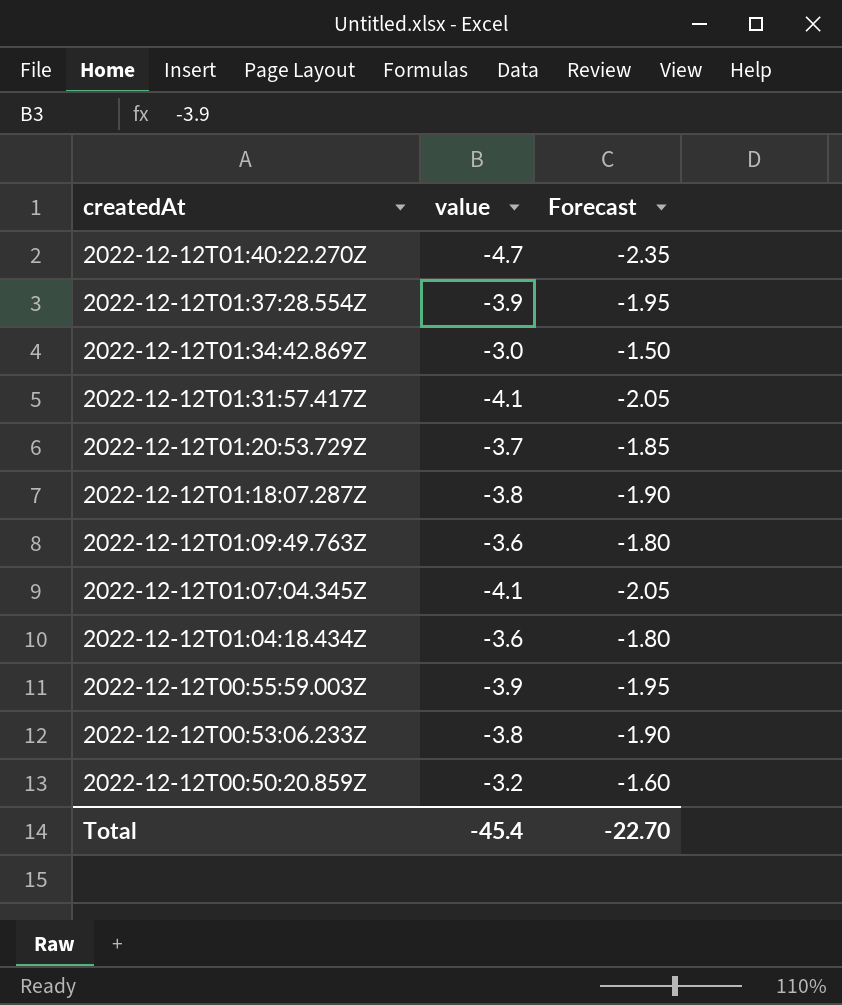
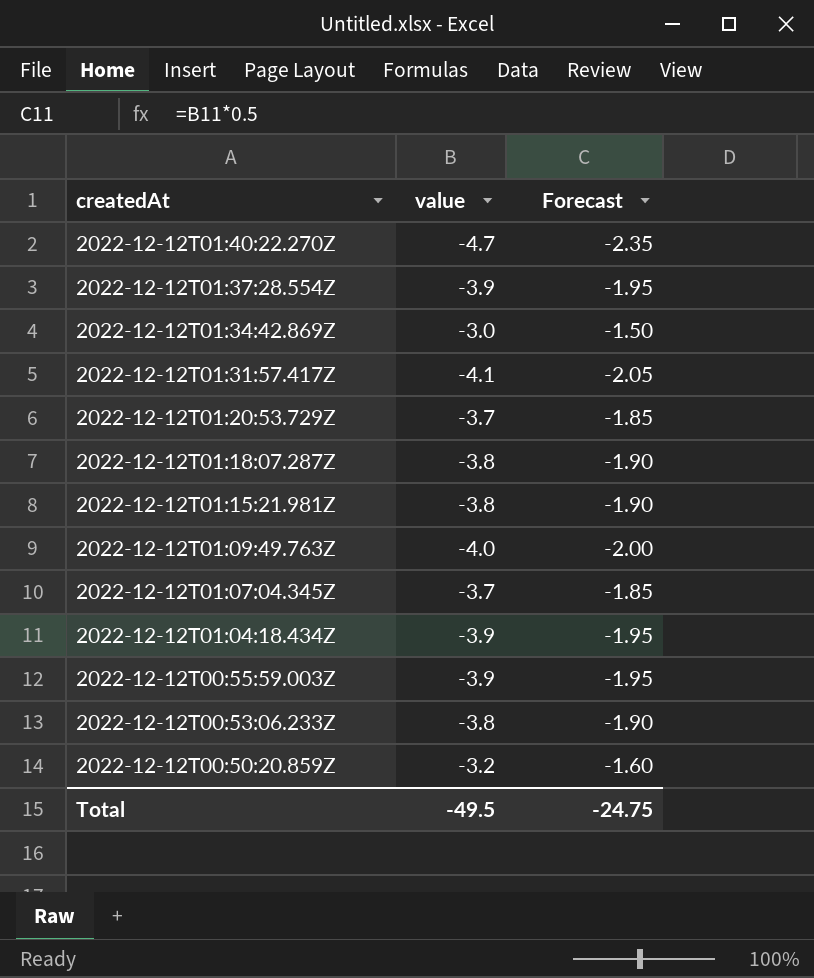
row 2022-12-12T01:15:21.981Z: none -> -3.8 | -1.90
2022-12-12T01:09:49.763Z | value: -3.6 -> -4.0
2022-12-12T01:09:49.763Z | Forecast: -1.80 -> -2.00
2022-12-12T01:07:04.345Z | value: -4.1 -> -3.7
2022-12-12T01:07:04.345Z | Forecast: -2.05 -> -1.85
2022-12-12T01:04:18.434Z | value: -3.6 -> -3.9
2022-12-12T01:04:18.434Z | Forecast: -1.80 -> -1.95
Total | value: -45.4 -> -49.5
Total | Forecast: -22.70 -> -24.75

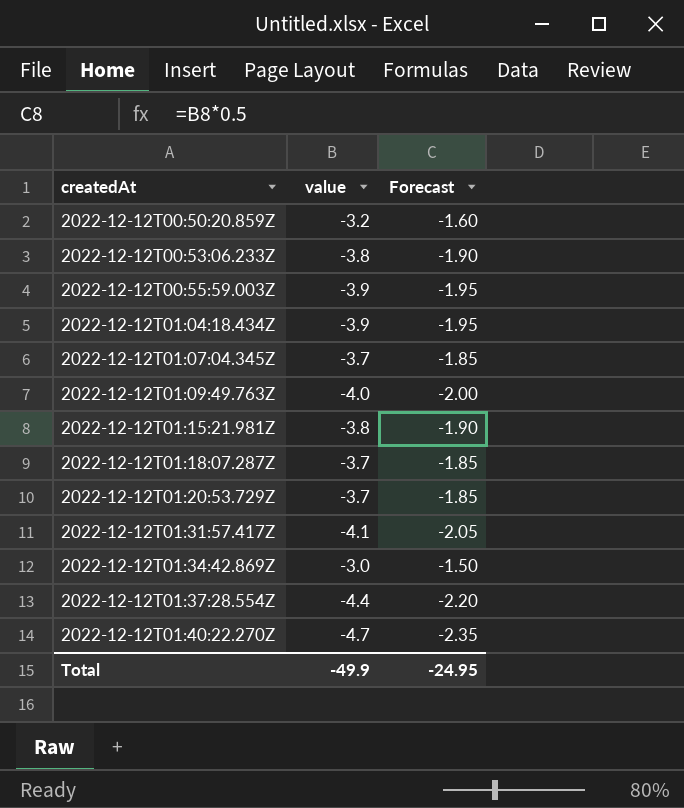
row order: createdAt descending -> createdAt ascending
2022-12-12T01:18:07.287Z | value: -3.8 -> -3.7
2022-12-12T01:18:07.287Z | Forecast: -1.90 -> -1.85
2022-12-12T01:37:28.554Z | value: -3.9 -> -4.4
2022-12-12T01:37:28.554Z | Forecast: -1.95 -> -2.20
Total | value: -49.5 -> -49.9
Total | Forecast: -24.75 -> -24.95

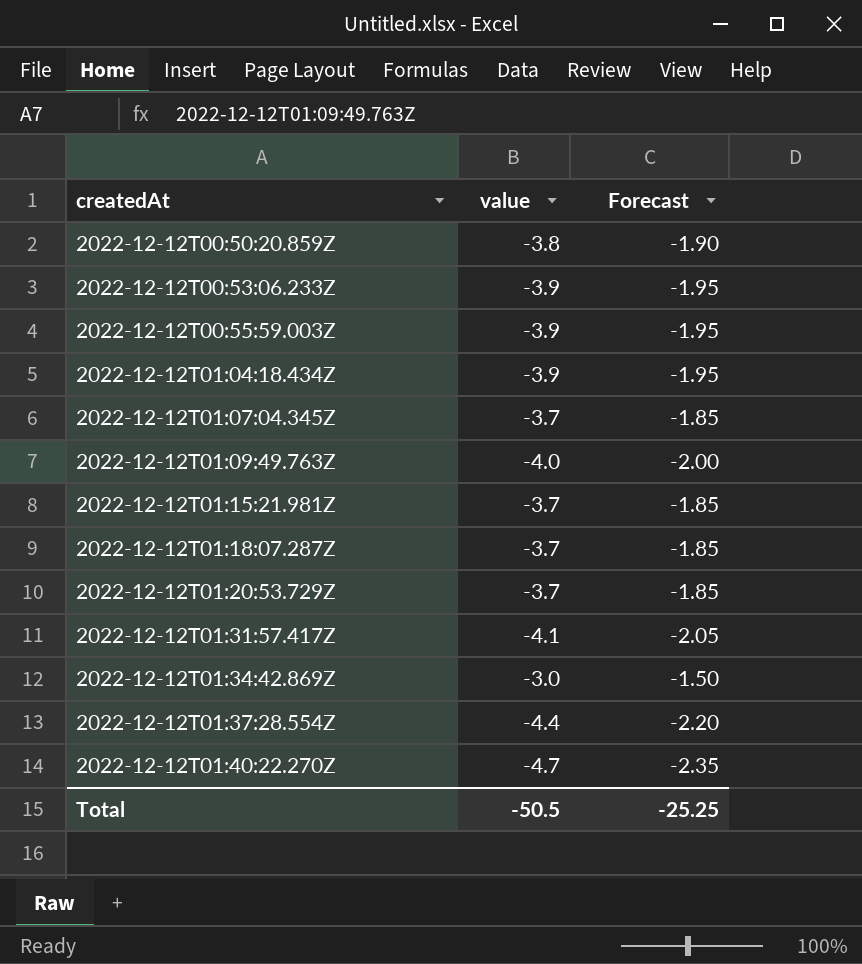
2022-12-12T00:50:20.859Z | value: -3.2 -> -3.8
2022-12-12T00:50:20.859Z | Forecast: -1.60 -> -1.90
2022-12-12T00:53:06.233Z | value: -3.8 -> -3.9
2022-12-12T00:53:06.233Z | Forecast: -1.90 -> -1.95
2022-12-12T01:15:21.981Z | value: -3.8 -> -3.7
2022-12-12T01:15:21.981Z | Forecast: -1.90 -> -1.85
Total | value: -49.9 -> -50.5
Total | Forecast: -24.95 -> -25.25

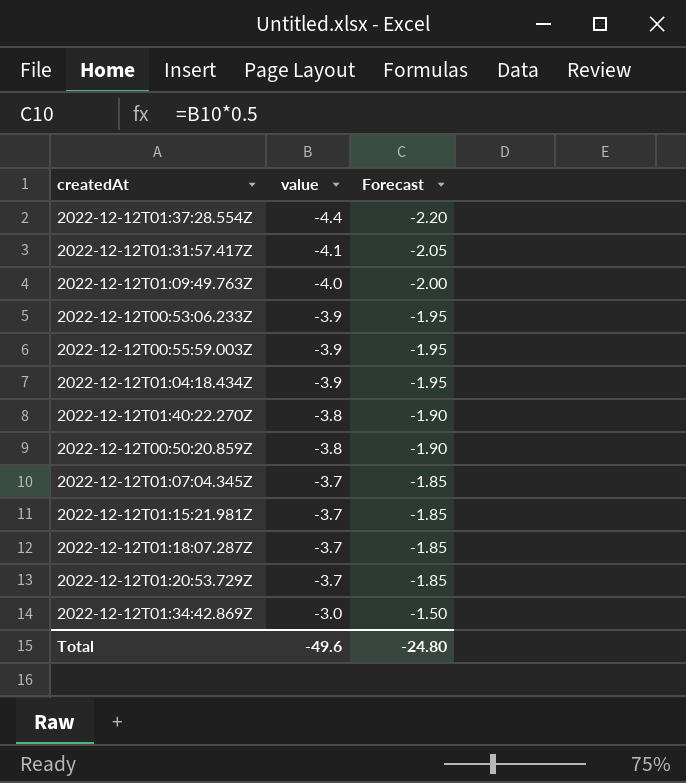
row order: createdAt ascending -> value ascending
2022-12-12T01:40:22.270Z | value: -4.7 -> -3.8
2022-12-12T01:40:22.270Z | Forecast: -2.35 -> -1.90
Total | value: -50.5 -> -49.6
Total | Forecast: -25.25 -> -24.80

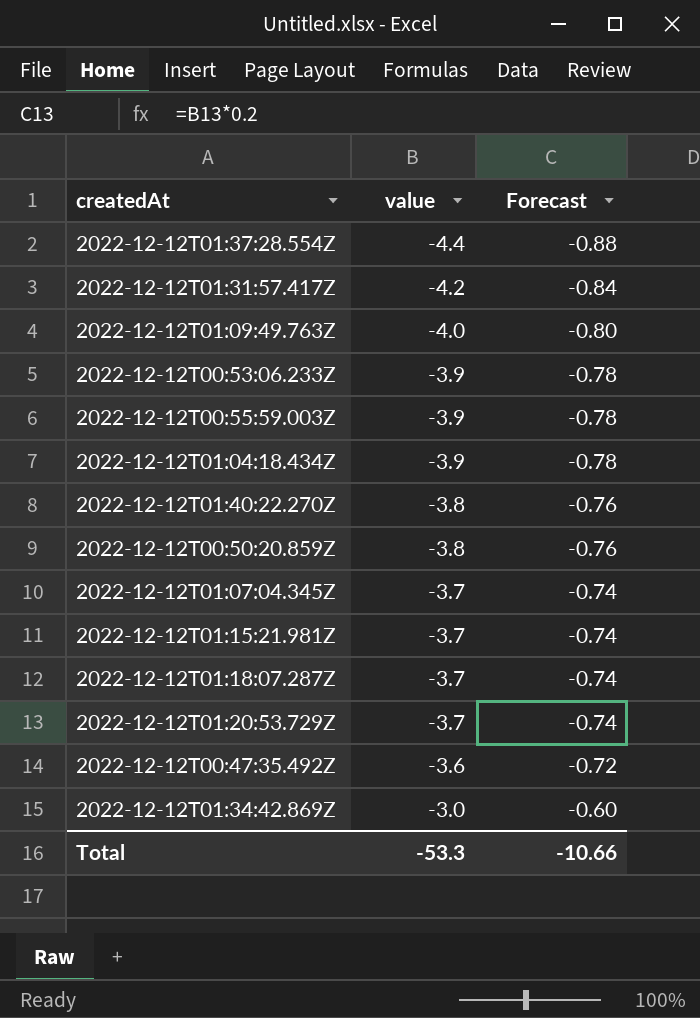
column Forecast | formula: [value] * 0.5 -> [value] * 0.2
2022-12-12T01:31:57.417Z | value: -4.1 -> -4.2
row 2022-12-12T00:47:35.492Z: none -> -3.6 | -0.72
Total | value: -49.6 -> -53.3
Total | Forecast: -24.80 -> -10.66

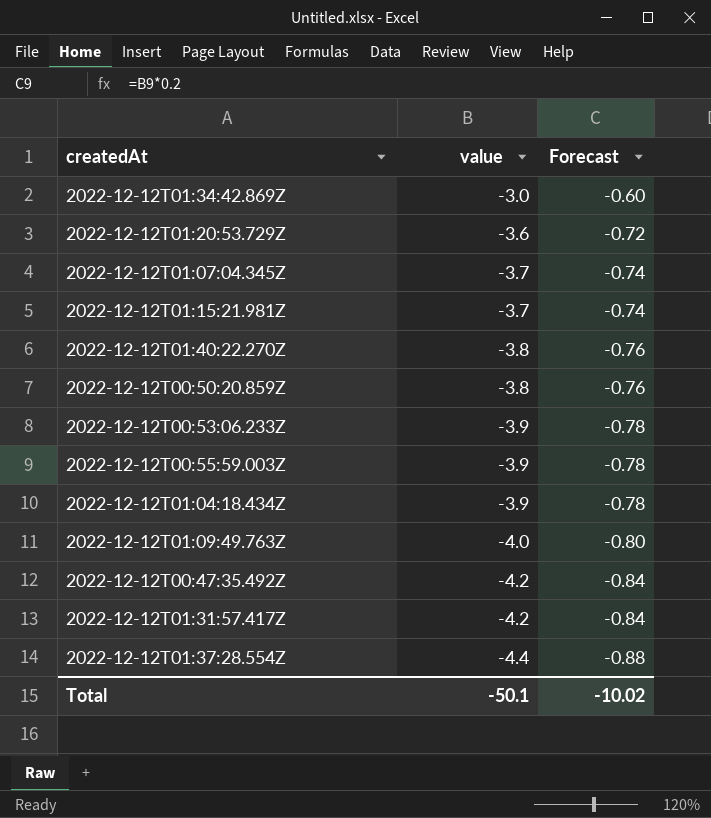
row order: value ascending -> value descending
row 2022-12-12T01:18:07.287Z: -3.7 | -0.74 -> none
2022-12-12T01:20:53.729Z | value: -3.7 -> -3.6
2022-12-12T01:20:53.729Z | Forecast: -0.74 -> -0.72
2022-12-12T00:47:35.492Z | value: -3.6 -> -4.2
2022-12-12T00:47:35.492Z | Forecast: -0.72 -> -0.84
Total | value: -53.3 -> -50.1
Total | Forecast: -10.66 -> -10.02

